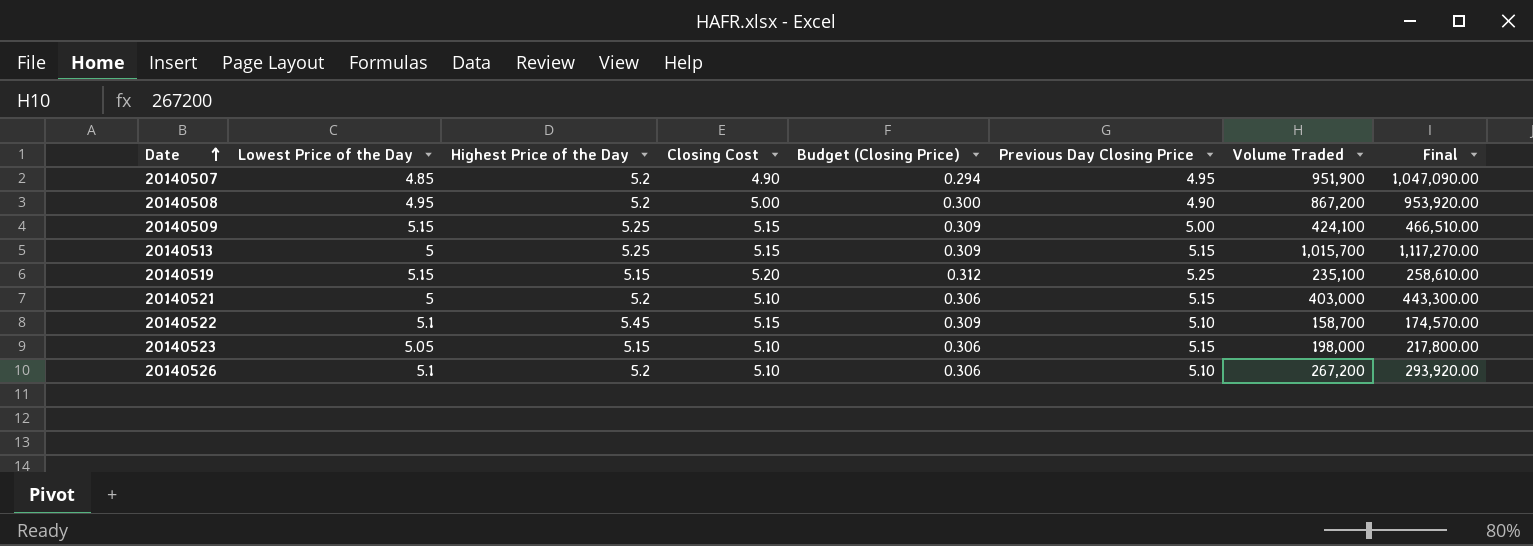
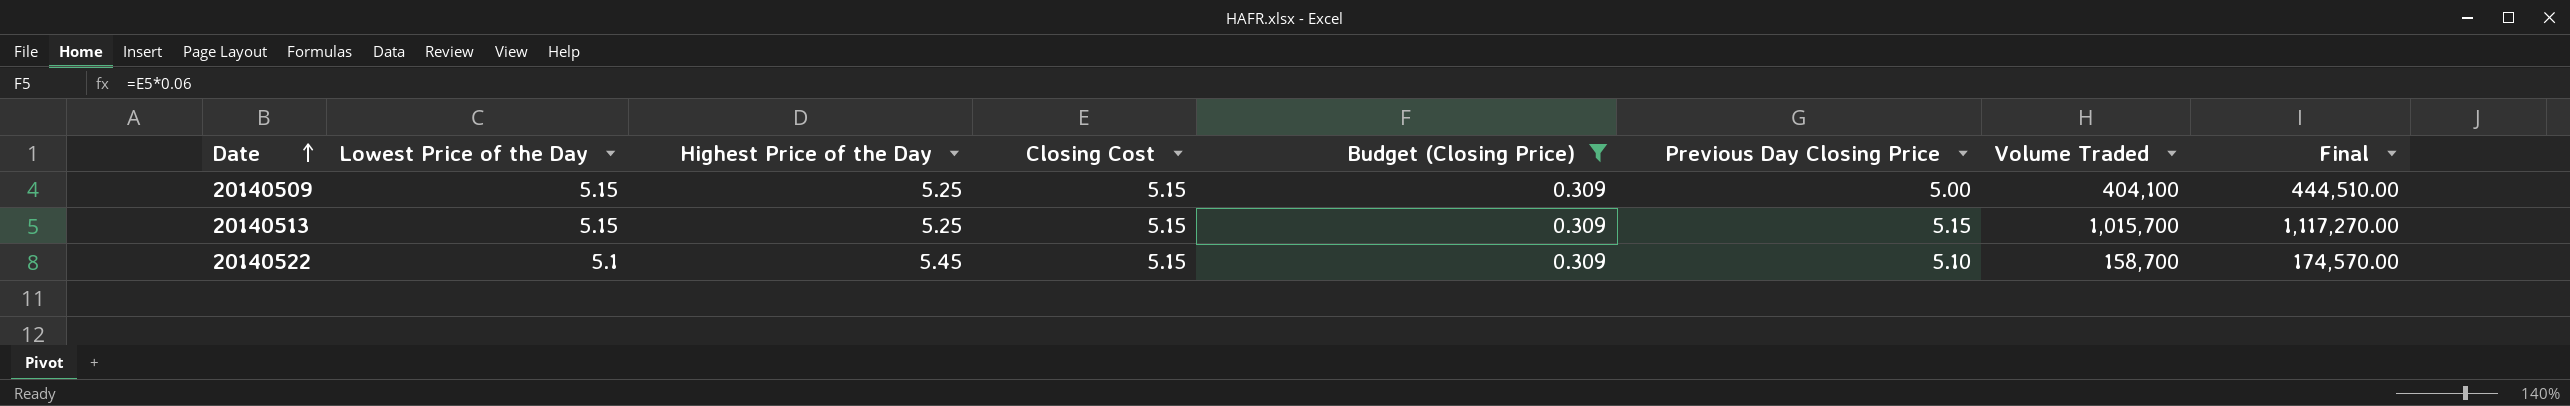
filter: none -> Budget (Closing Price) = 0.309
20140509 | Volume Traded: 424,100 -> 404,100
20140509 | Final: 466,510.00 -> 444,510.00
20140513 | Lowest Price of the Day: 5 -> 5.15

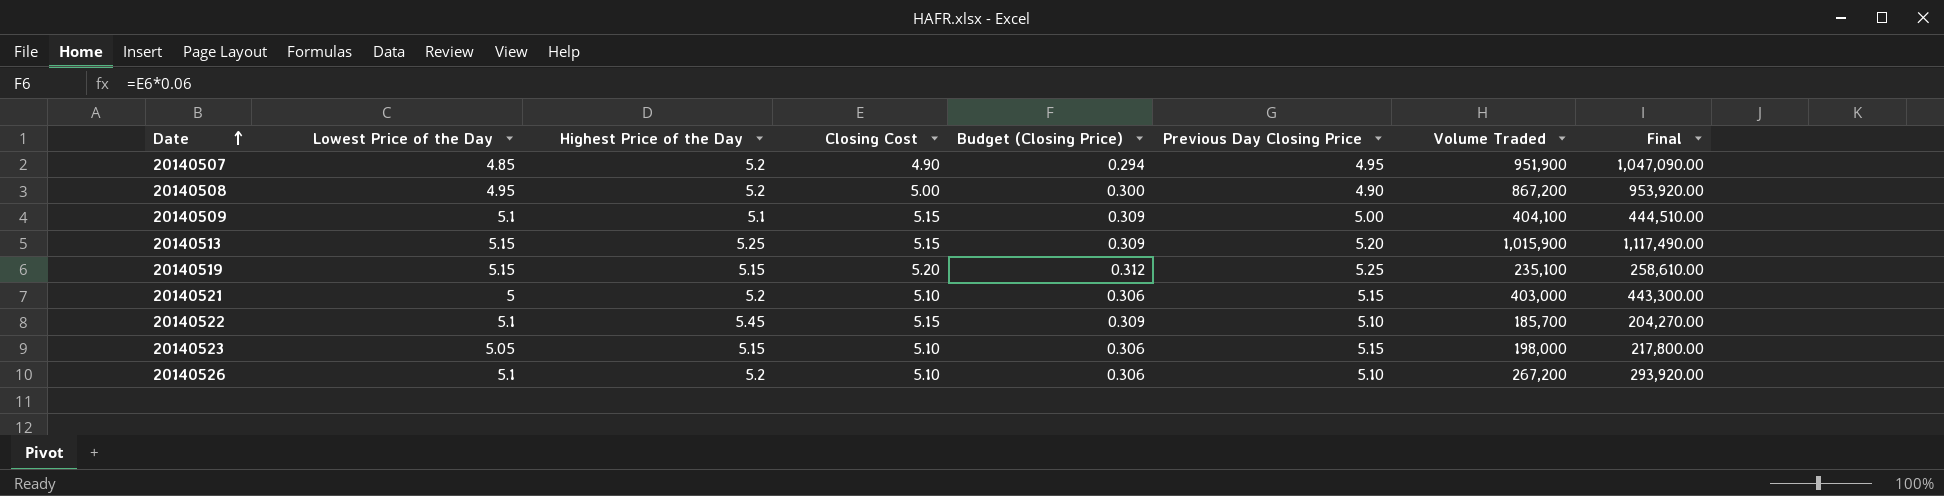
filter: Budget (Closing Price) = 0.309 -> none
20140509 | Lowest Price of the Day: 5.15 -> 5.1
20140509 | Highest Price of the Day: 5.25 -> 5.1
20140513 | Previous Day Closing Price: 5.15 -> 5.20
20140513 | Volume Traded: 1,015,700 -> 1,015,900
20140513 | Final: 1,117,270.00 -> 1,117,490.00
20140522 | Volume Traded: 158,700 -> 185,700
20140522 | Final: 174,570.00 -> 204,270.00

